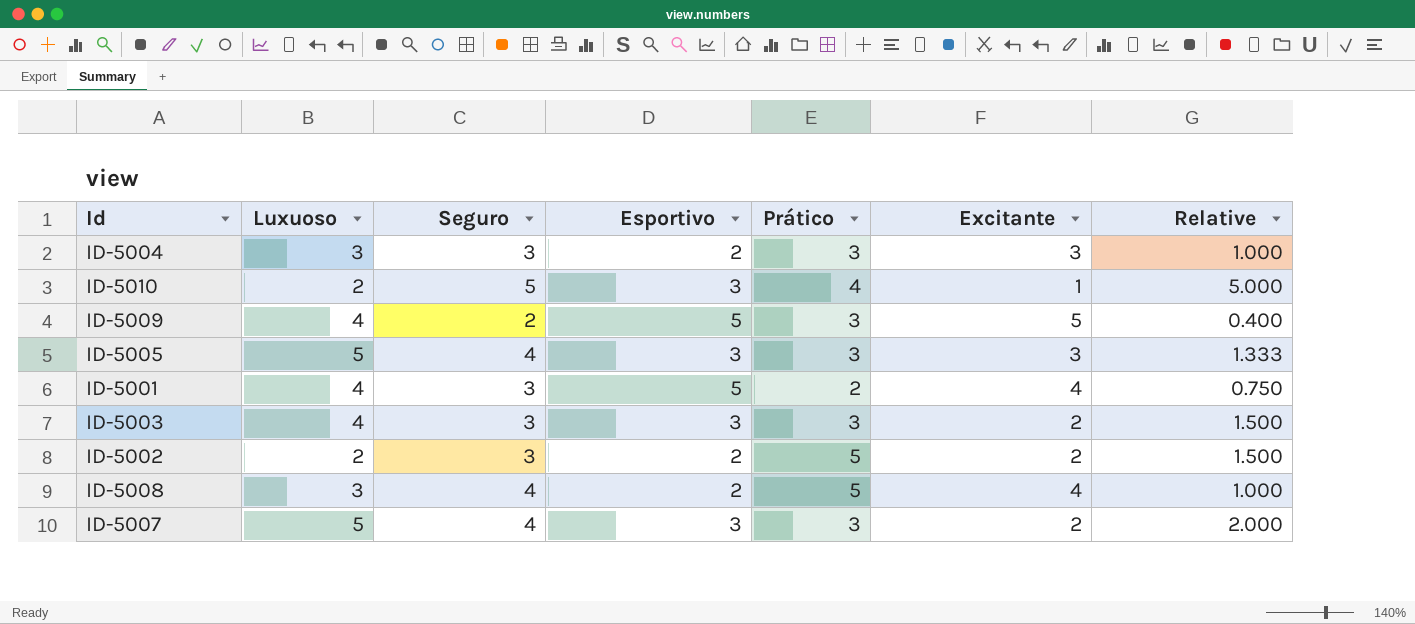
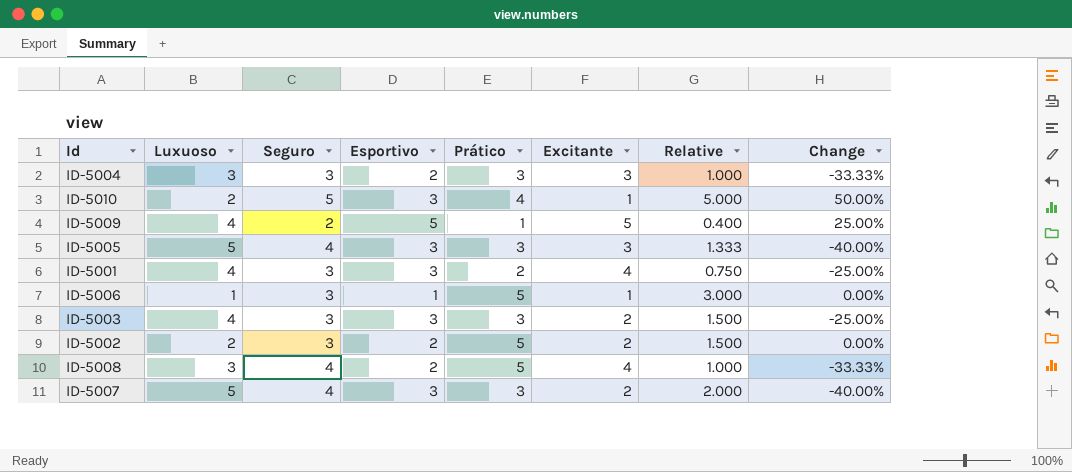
column Change | formula: none -> ([Esportivo] - [Luxuoso]) / [Luxuoso]
ID-5009 | Prático: 3 -> 1
ID-5001 | Esportivo: 5 -> 3
row ID-5006: none -> 1 | 3 | 1 | 5 | 1 | 3.000 | 0.00%

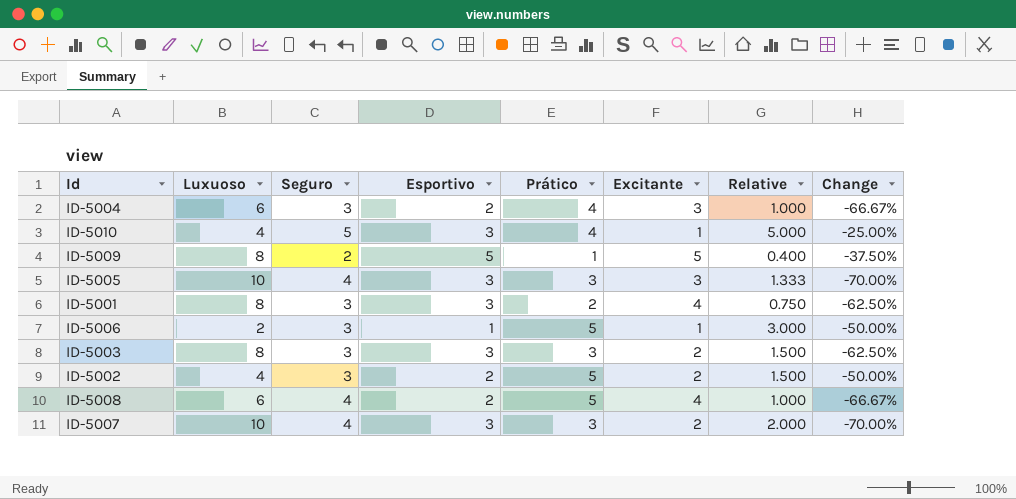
ID-5004 | Luxuoso: 3 -> 6
ID-5004 | Prático: 3 -> 4
ID-5004 | Change: -33.33% -> -66.67%
ID-5010 | Luxuoso: 2 -> 4
ID-5010 | Change: 50.00% -> -25.00%
ID-5009 | Luxuoso: 4 -> 8
ID-5009 | Change: 25.00% -> -37.50%
ID-5005 | Luxuoso: 5 -> 10
ID-5005 | Change: -40.00% -> -70.00%
ID-5001 | Luxuoso: 4 -> 8
ID-5001 | Change: -25.00% -> -62.50%
ID-5006 | Luxuoso: 1 -> 2
ID-5006 | Change: 0.00% -> -50.00%
ID-5003 | Luxuoso: 4 -> 8
ID-5003 | Change: -25.00% -> -62.50%
ID-5002 | Luxuoso: 2 -> 4
ID-5002 | Change: 0.00% -> -50.00%
ID-5008 | Luxuoso: 3 -> 6
ID-5008 | Change: -33.33% -> -66.67%
ID-5007 | Luxuoso: 5 -> 10
ID-5007 | Change: -40.00% -> -70.00%

